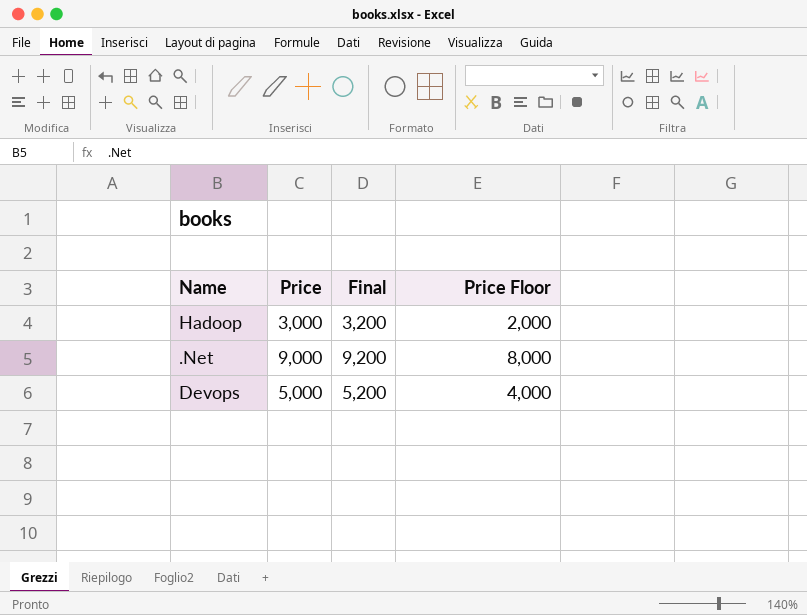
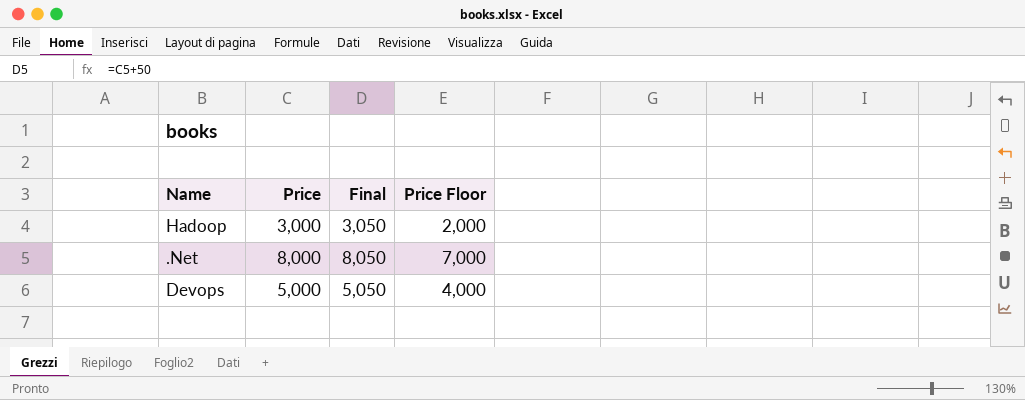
column Final | formula: [Price] + 200 -> [Price] + 50
.Net | Price: 9,000 -> 8,000
.Net | Price Floor: 8,000 -> 7,000

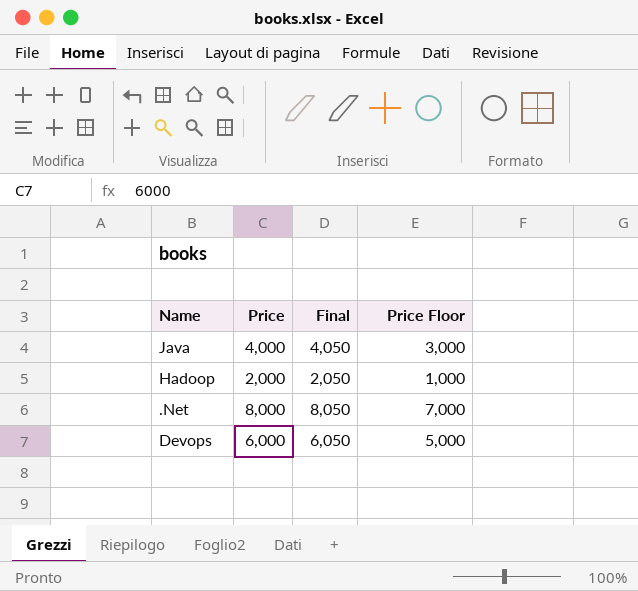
row Java: none -> 4,000 | 4,050 | 3,000
Hadoop | Price: 3,000 -> 2,000
Hadoop | Final: 3,050 -> 2,050
Hadoop | Price Floor: 2,000 -> 1,000
Devops | Price: 5,000 -> 6,000
Devops | Final: 5,050 -> 6,050
Devops | Price Floor: 4,000 -> 5,000

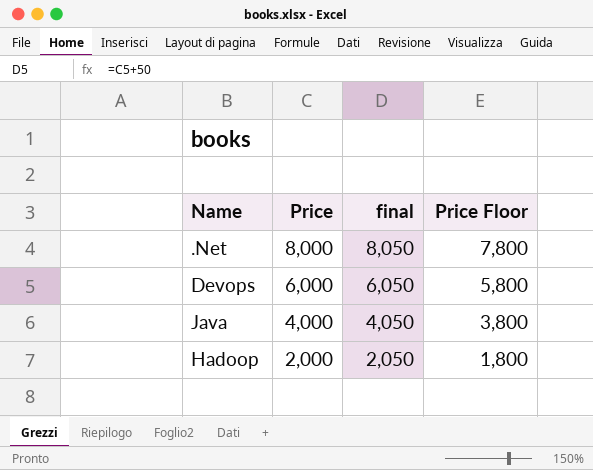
row order: none -> Price descending
column name: Final -> final
column Price Floor | formula: [Price] - 1000 -> [Price] - 200

